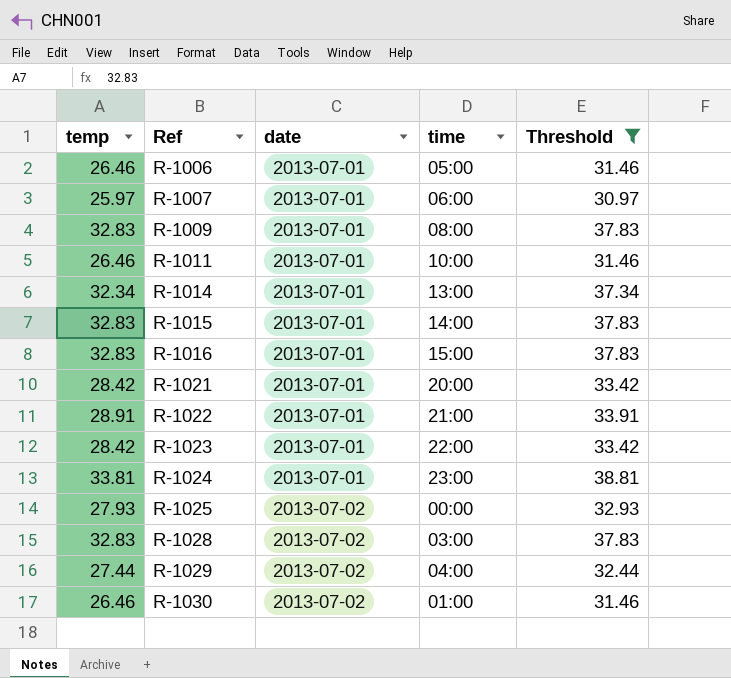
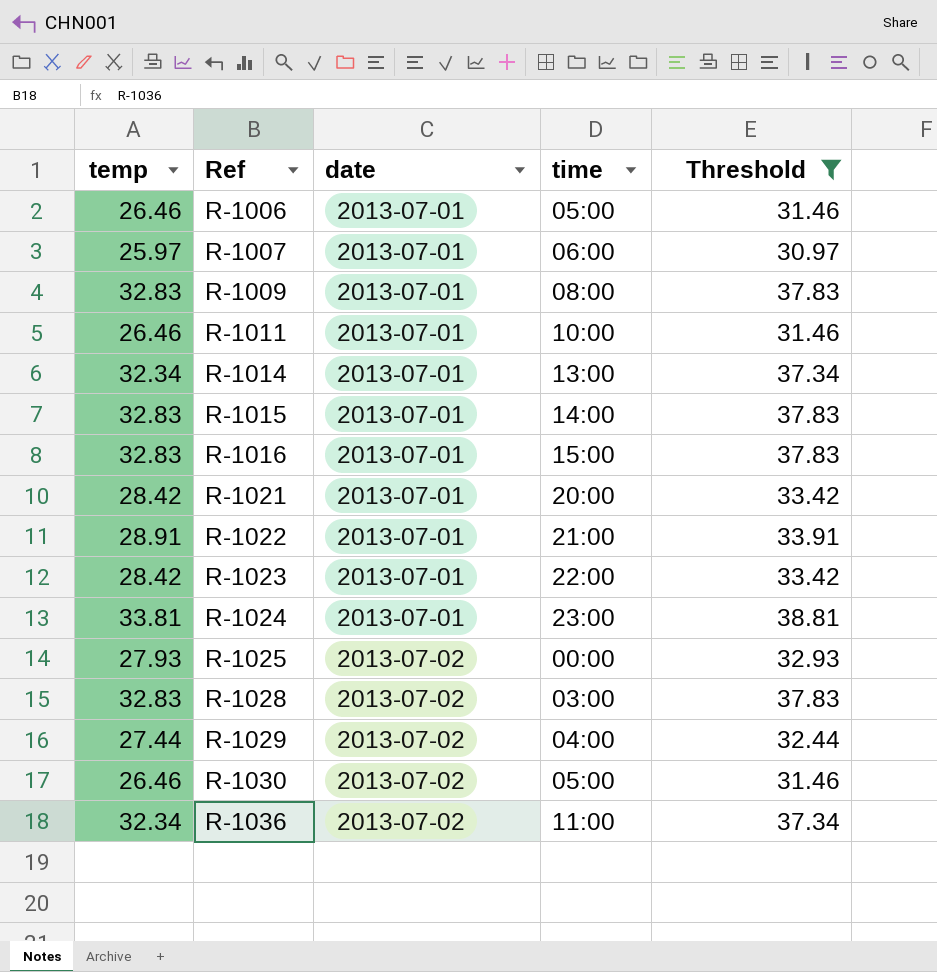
R-1030 | time: 01:00 -> 05:00
row R-1036: none -> 32.34 | 2013-07-02 | 11:00 | 37.34

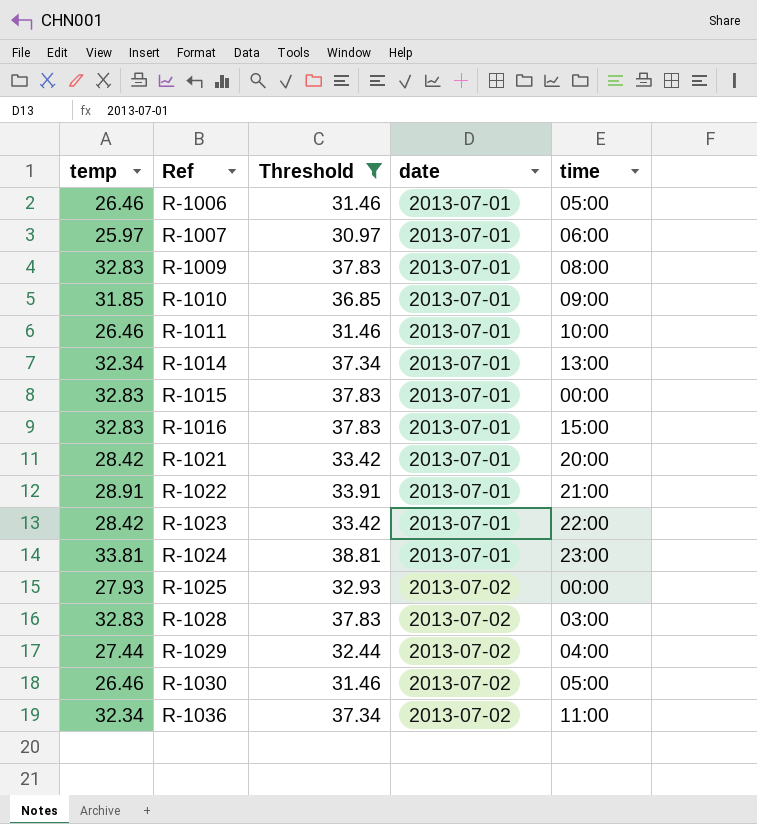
column Threshold | position: 5 -> 3
row R-1010: none -> 31.85 | 36.85 | 2013-07-01 | 09:00
R-1015 | time: 14:00 -> 00:00

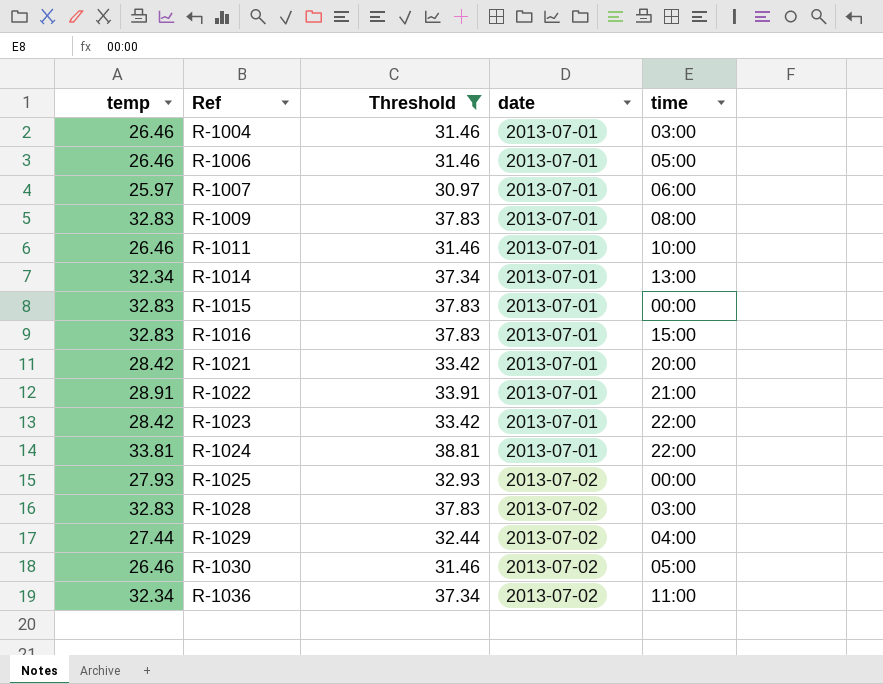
row R-1010: 31.85 | 36.85 | 2013-07-01 | 09:00 -> none
row R-1004: none -> 26.46 | 31.46 | 2013-07-01 | 03:00
R-1024 | time: 23:00 -> 22:00

